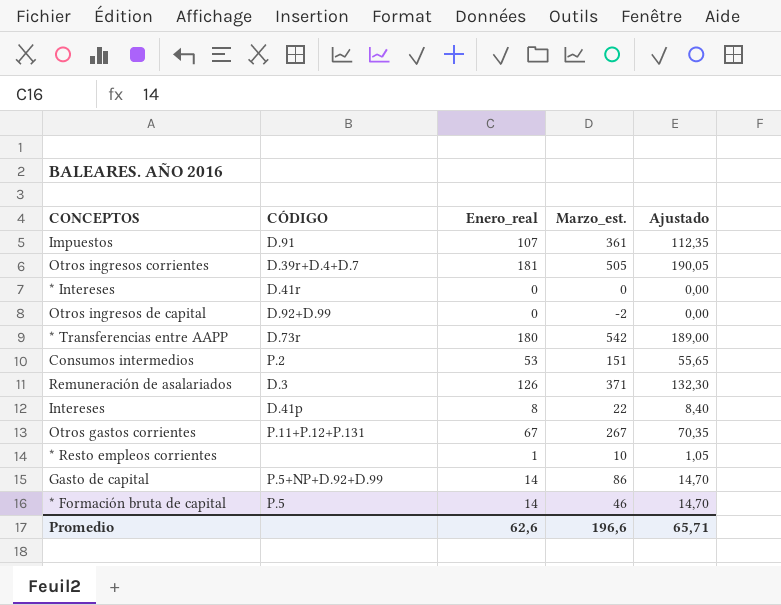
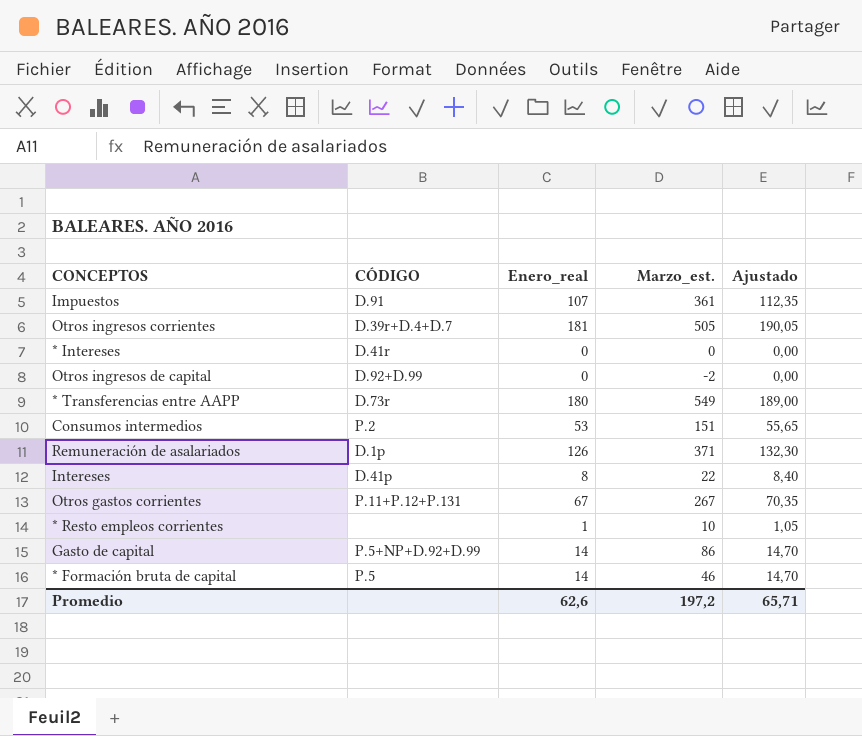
* Transferencias entre AAPP | Marzo_est.: 542 -> 549
Remuneración de asalariados | CÓDIGO: D.3 -> D.1p
Promedio | Marzo_est.: 196,6 -> 197,2

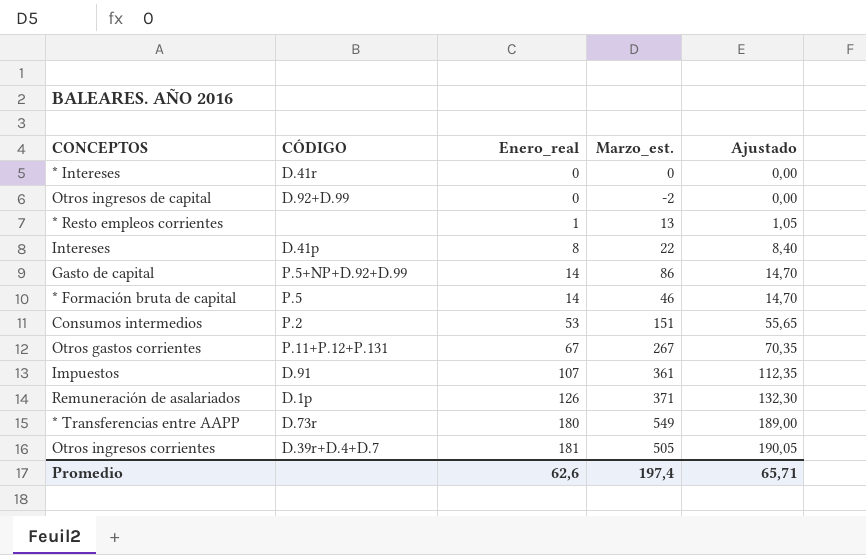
row order: none -> Enero_real ascending
* Resto empleos corrientes | Marzo_est.: 10 -> 13
Promedio | Marzo_est.: 197,2 -> 197,4

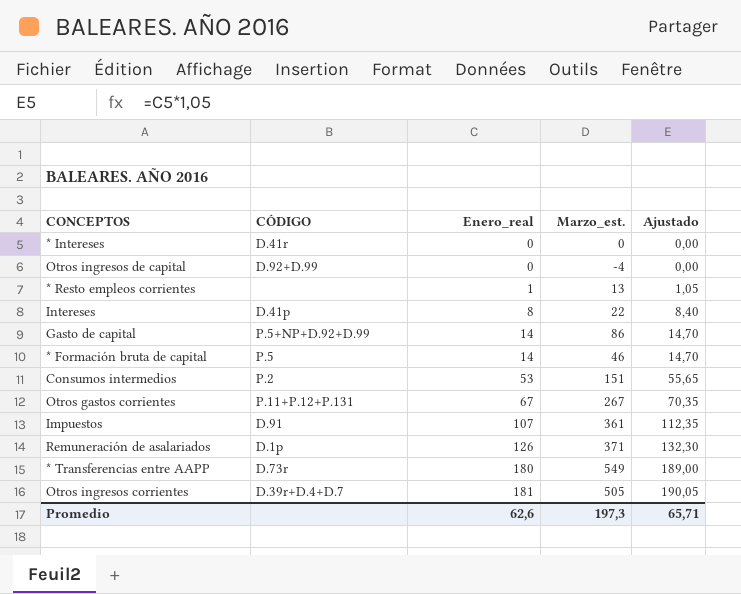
Otros ingresos de capital | Marzo_est.: -2 -> -4
Promedio | Marzo_est.: 197,4 -> 197,3

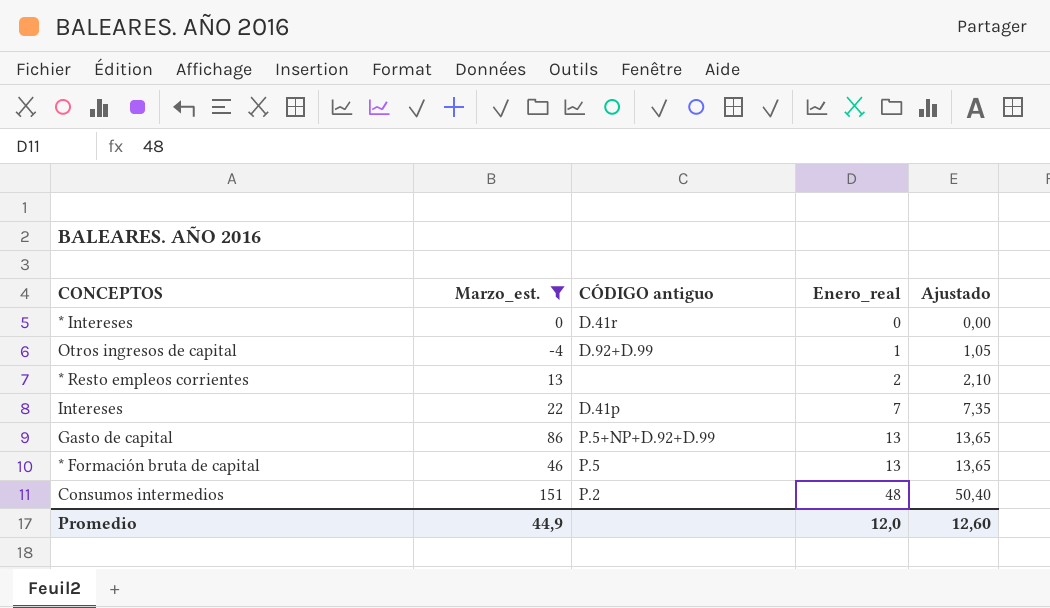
filter: none -> Marzo_est. <= 151
column Marzo_est. | position: 4 -> 2
column name: CÓDIGO -> CÓDIGO antiguo
Otros ingresos de capital | Enero_real: 0 -> 1
Otros ingresos de capital | Ajustado: 0,00 -> 1,05
* Resto empleos corrientes | Enero_real: 1 -> 2
* Resto empleos corrientes | Ajustado: 1,05 -> 2,10
Intereses | Enero_real: 8 -> 7
Intereses | Ajustado: 8,40 -> 7,35
Gasto de capital | Enero_real: 14 -> 13
Gasto de capital | Ajustado: 14,70 -> 13,65
* Formación bruta de capital | Enero_real: 14 -> 13
* Formación bruta de capital | Ajustado: 14,70 -> 13,65
Consumos intermedios | Enero_real: 53 -> 48
Consumos intermedios | Ajustado: 55,65 -> 50,40
Promedio | Marzo_est.: 197,3 -> 44,9
Promedio | Enero_real: 62,6 -> 12,0
Promedio | Ajustado: 65,71 -> 12,60

